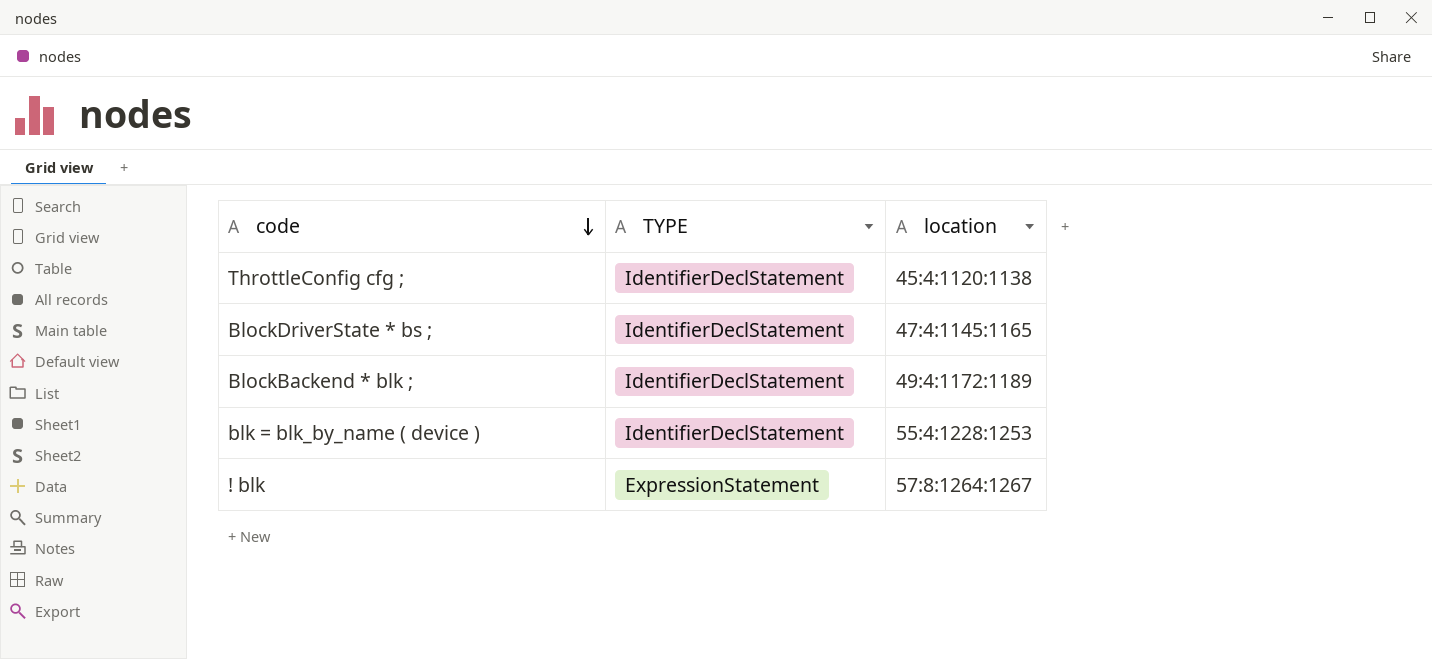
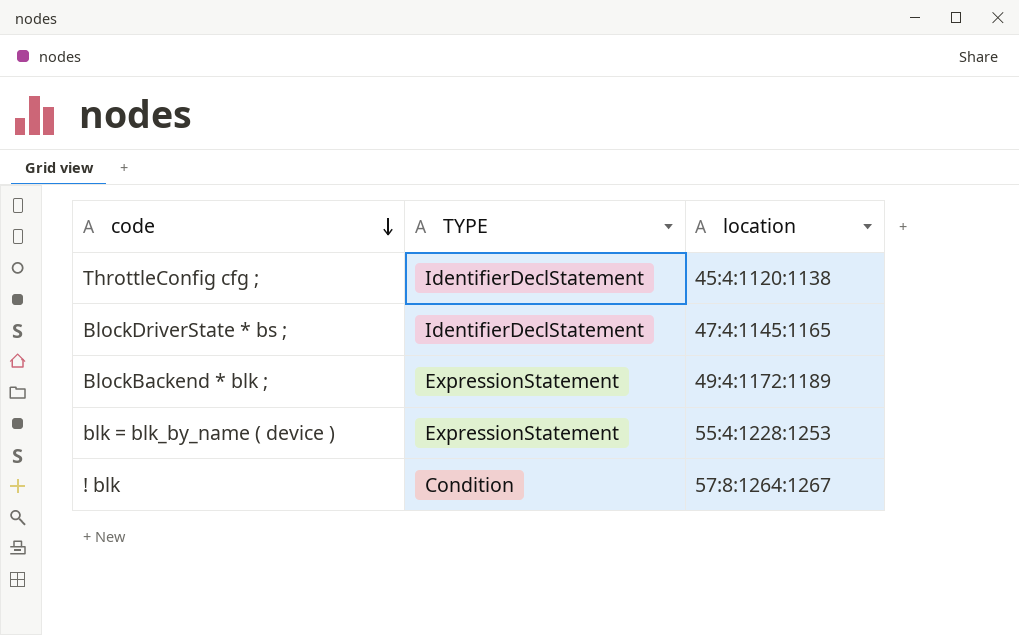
BlockBackend * blk ; | TYPE: IdentifierDeclStatement -> ExpressionStatement
blk = blk_by_name ( device ) | TYPE: IdentifierDeclStatement -> ExpressionStatement
! blk | TYPE: ExpressionStatement -> Condition

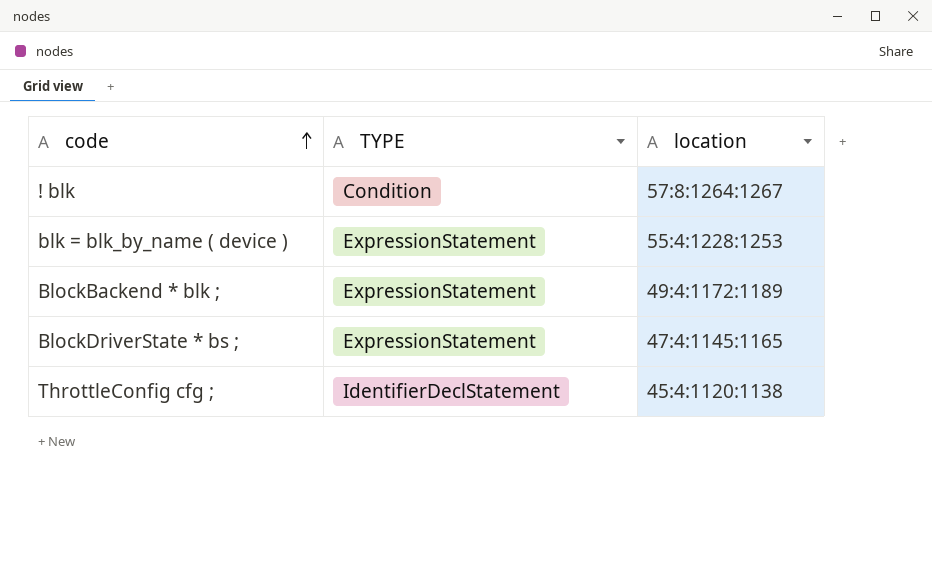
row order: code descending -> code ascending
BlockDriverState * bs ; | TYPE: IdentifierDeclStatement -> ExpressionStatement

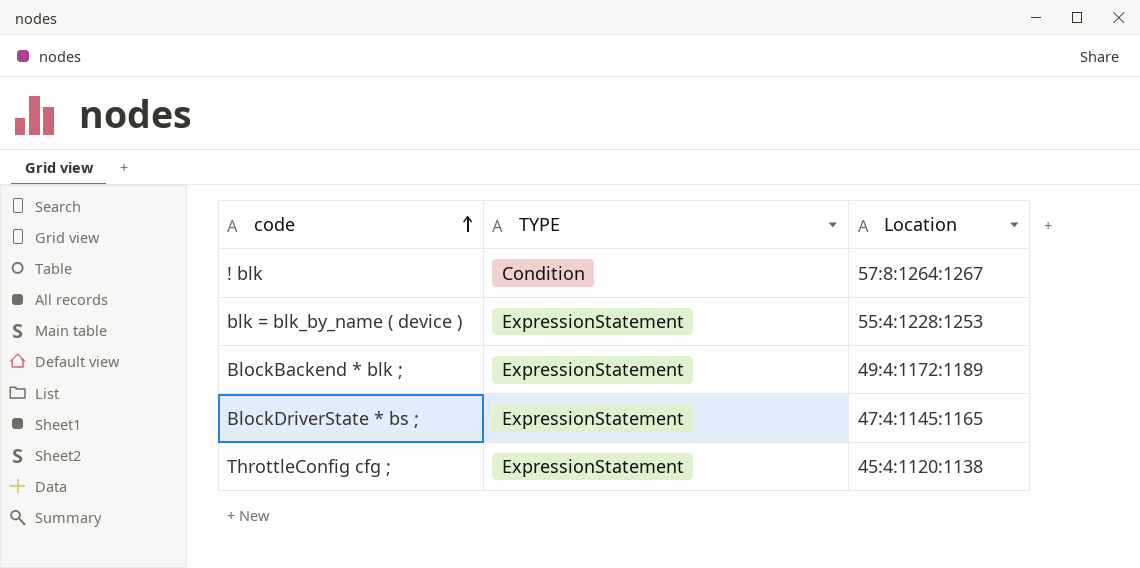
column name: location -> Location
ThrottleConfig cfg ; | TYPE: IdentifierDeclStatement -> ExpressionStatement

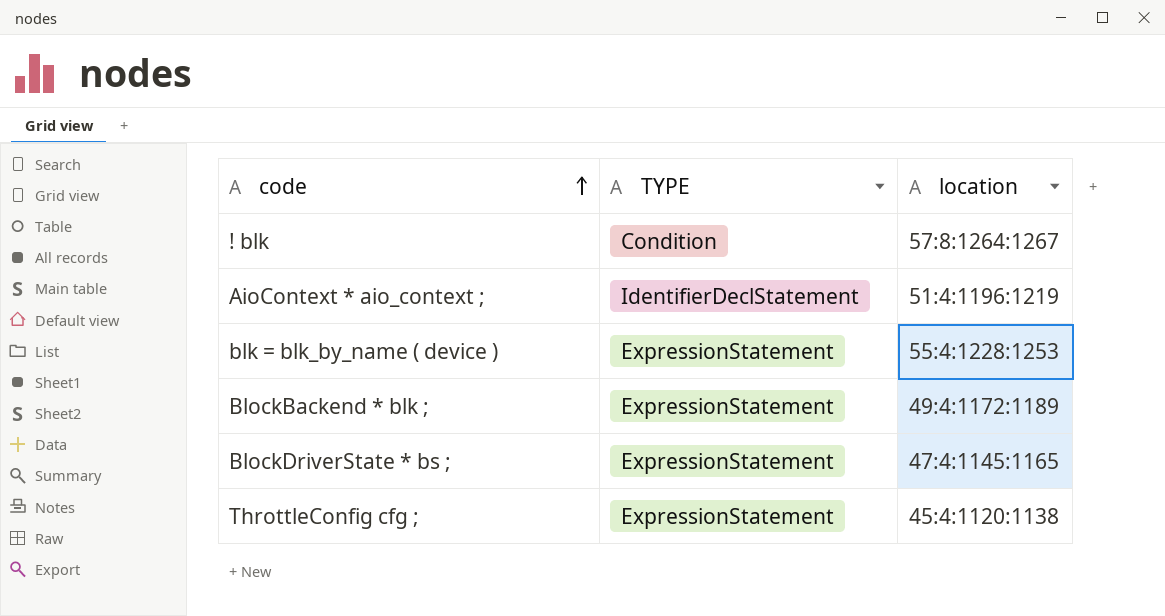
column name: Location -> location
row AioContext * aio_context ;: none -> IdentifierDeclStatement | 51:4:1196:1219

